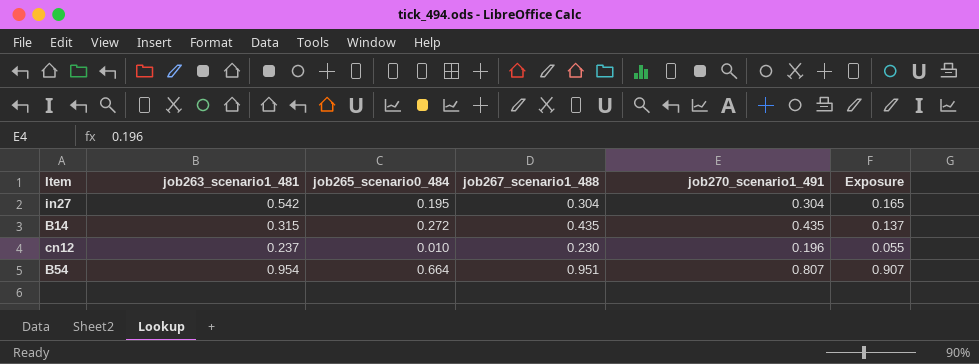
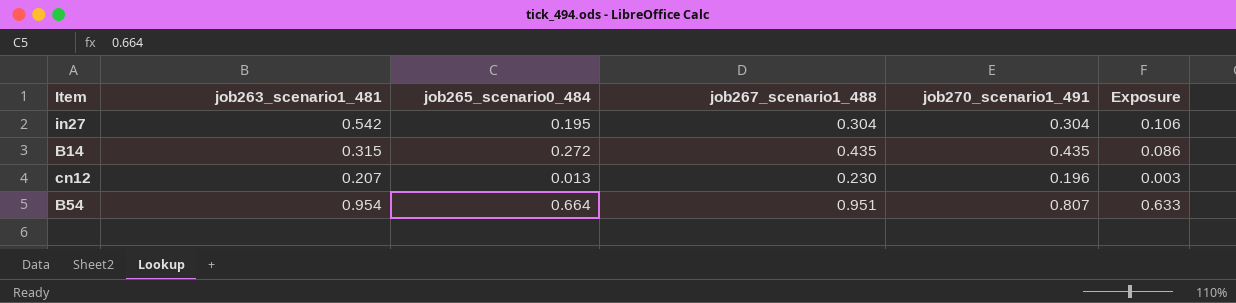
column Exposure | formula: [job263_scenario1_481] * [job267_scenario1_488] -> [job263_scenario1_481] * [job265_scenario0_484]
cn12 | job263_scenario1_481: 0.237 -> 0.207
cn12 | job265_scenario0_484: 0.010 -> 0.013

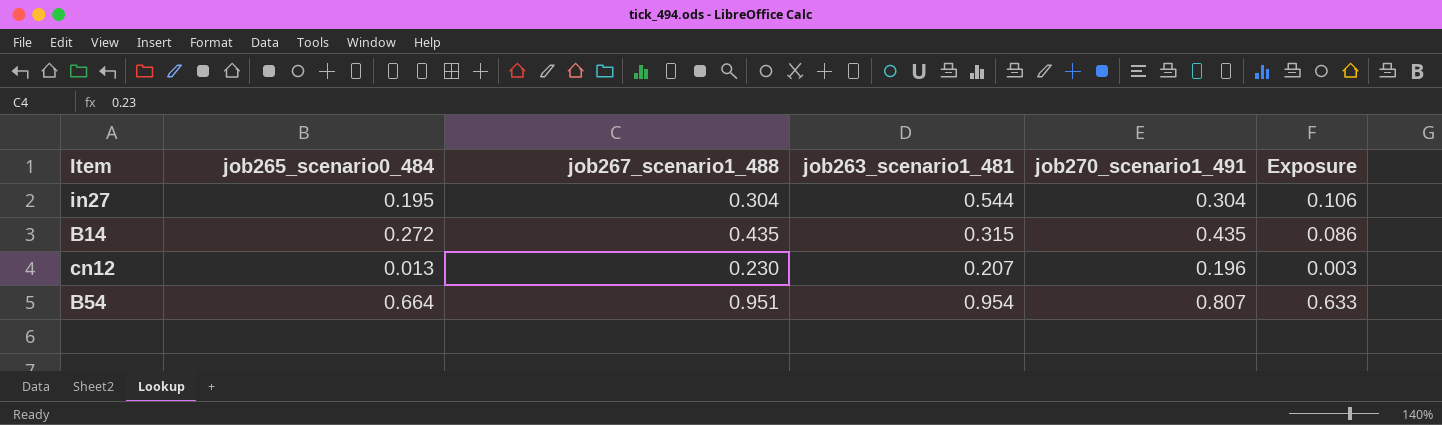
column job263_scenario1_481 | position: 2 -> 4
in27 | job263_scenario1_481: 0.542 -> 0.544

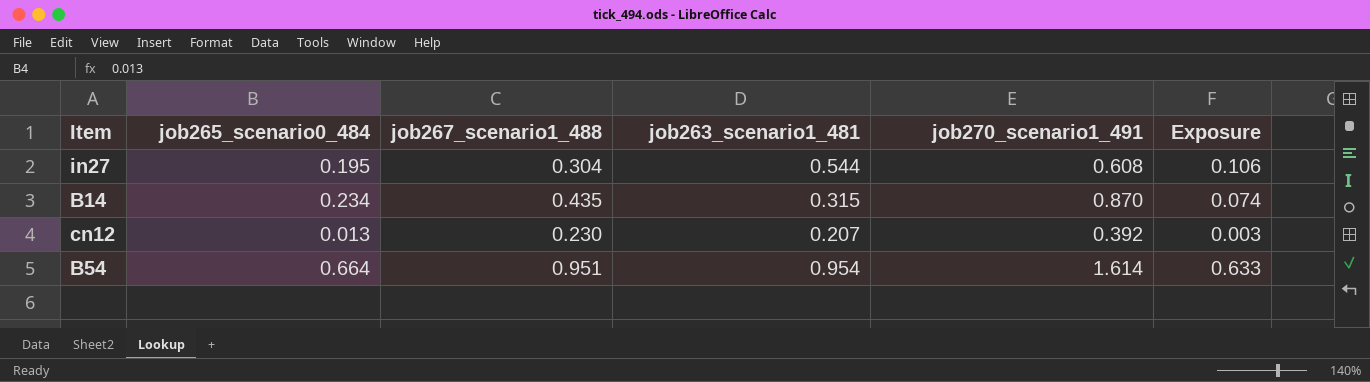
in27 | job270_scenario1_491: 0.304 -> 0.608
B14 | job265_scenario0_484: 0.272 -> 0.234
B14 | job270_scenario1_491: 0.435 -> 0.870
B14 | Exposure: 0.086 -> 0.074
cn12 | job270_scenario1_491: 0.196 -> 0.392
B54 | job270_scenario1_491: 0.807 -> 1.614

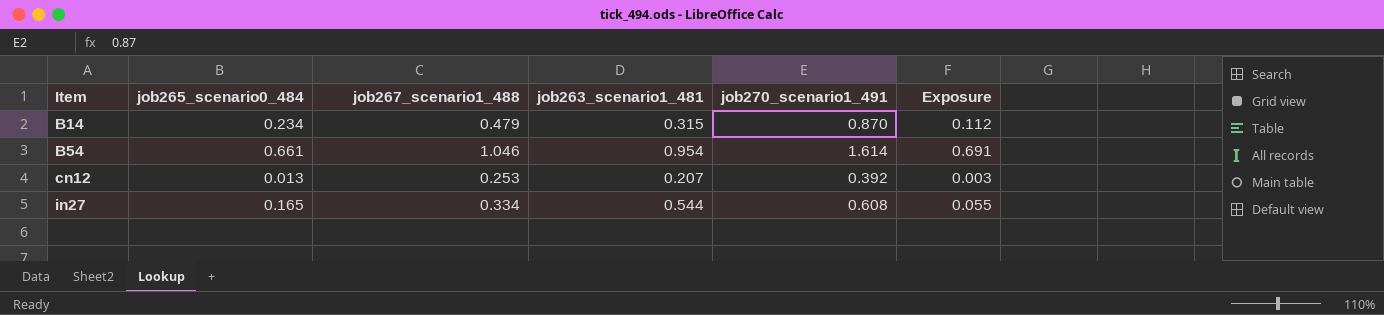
row order: none -> Item ascending
column Exposure | formula: [job265_scenario0_484] * [job263_scenario1_481] -> [job265_scenario0_484] * [job267_scenario1_488]
B14 | job267_scenario1_488: 0.435 -> 0.479
B54 | job265_scenario0_484: 0.664 -> 0.661
B54 | job267_scenario1_488: 0.951 -> 1.046
cn12 | job267_scenario1_488: 0.230 -> 0.253
in27 | job265_scenario0_484: 0.195 -> 0.165
in27 | job267_scenario1_488: 0.304 -> 0.334

